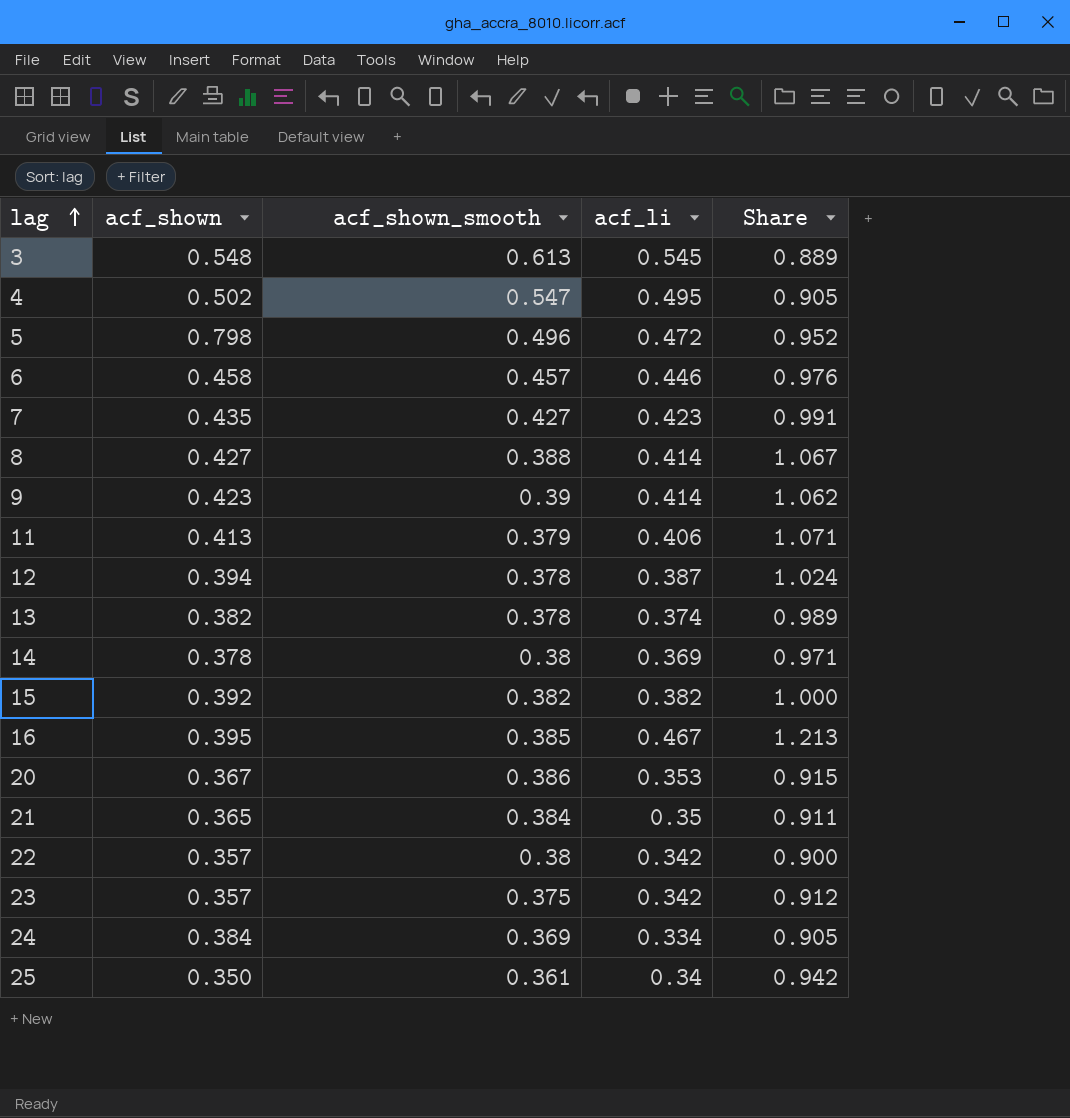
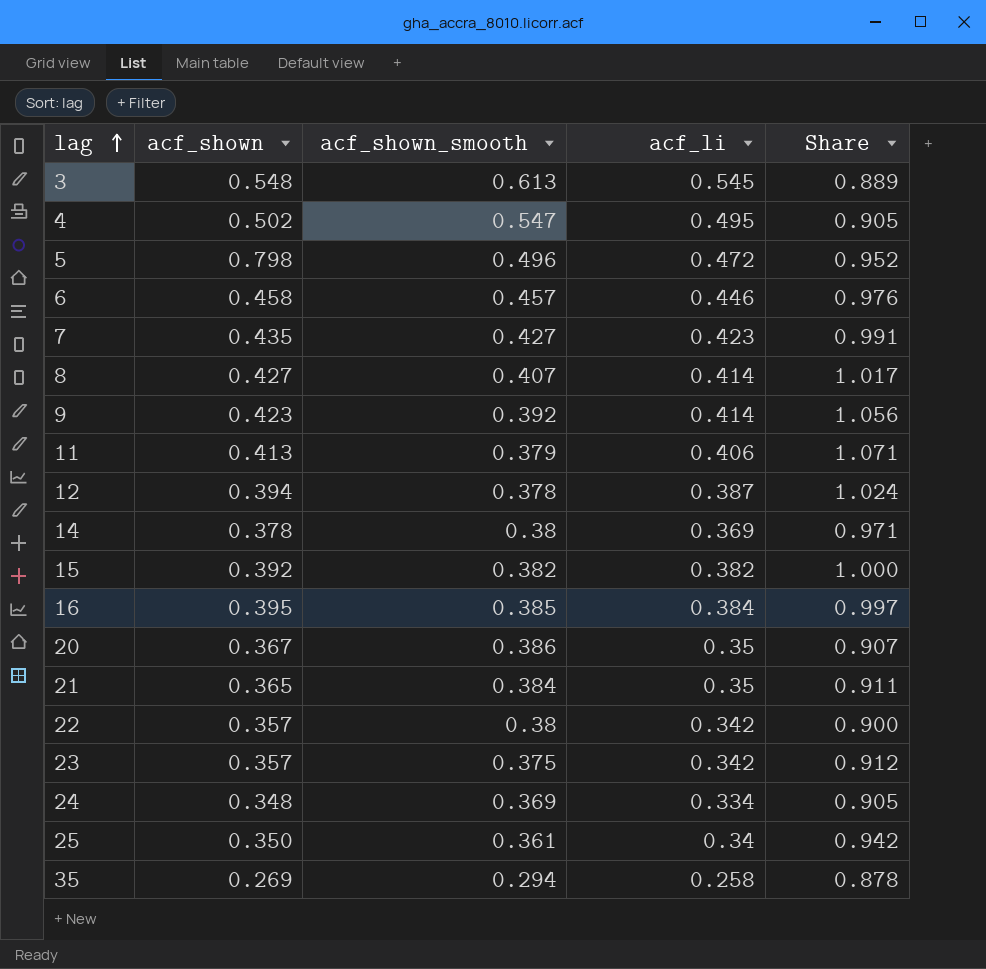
row 13: 0.382 | 0.378 | 0.374 | 0.989 -> none
8 | acf_shown_smooth: 0.388 -> 0.407
8 | Share: 1.067 -> 1.017
9 | acf_shown_smooth: 0.39 -> 0.392
9 | Share: 1.062 -> 1.056
16 | acf_li: 0.467 -> 0.384
16 | Share: 1.213 -> 0.997
20 | acf_li: 0.353 -> 0.35
20 | Share: 0.915 -> 0.907
24 | acf_shown: 0.384 -> 0.348
row 35: none -> 0.269 | 0.294 | 0.258 | 0.878

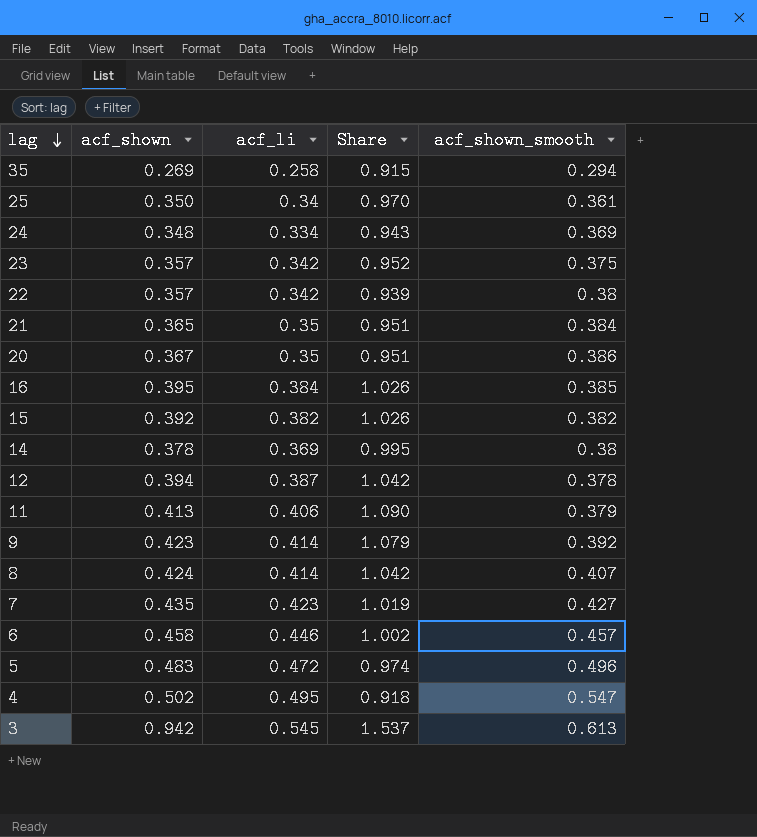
row order: lag ascending -> lag descending
column Share | formula: [acf_li] / [acf_shown_smooth] -> [acf_shown] / [acf_shown_smooth]
column acf_shown_smooth | position: 3 -> 5
8 | acf_shown: 0.427 -> 0.424
5 | acf_shown: 0.798 -> 0.483
3 | acf_shown: 0.548 -> 0.942

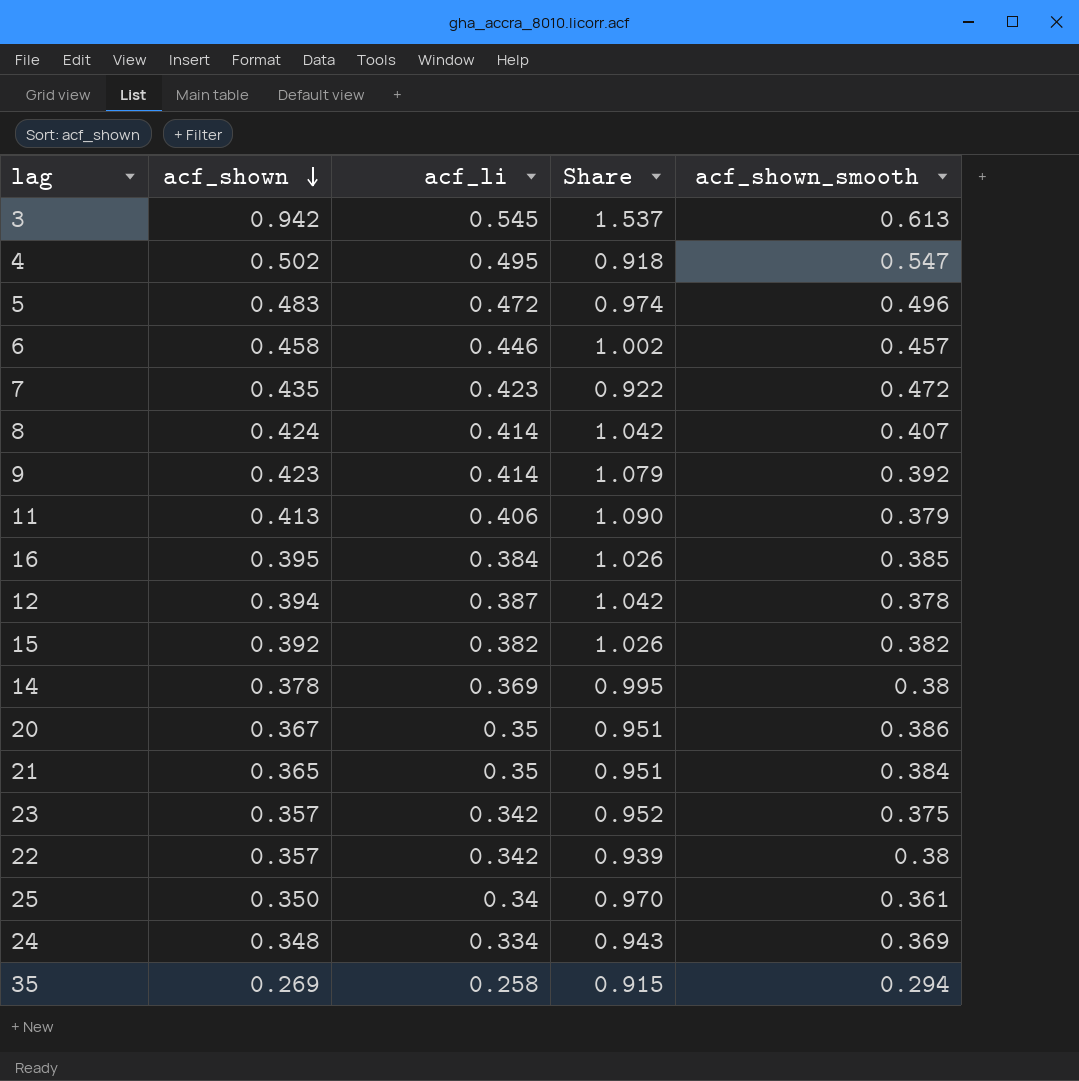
row order: lag descending -> acf_shown descending
7 | Share: 1.019 -> 0.922
7 | acf_shown_smooth: 0.427 -> 0.472

